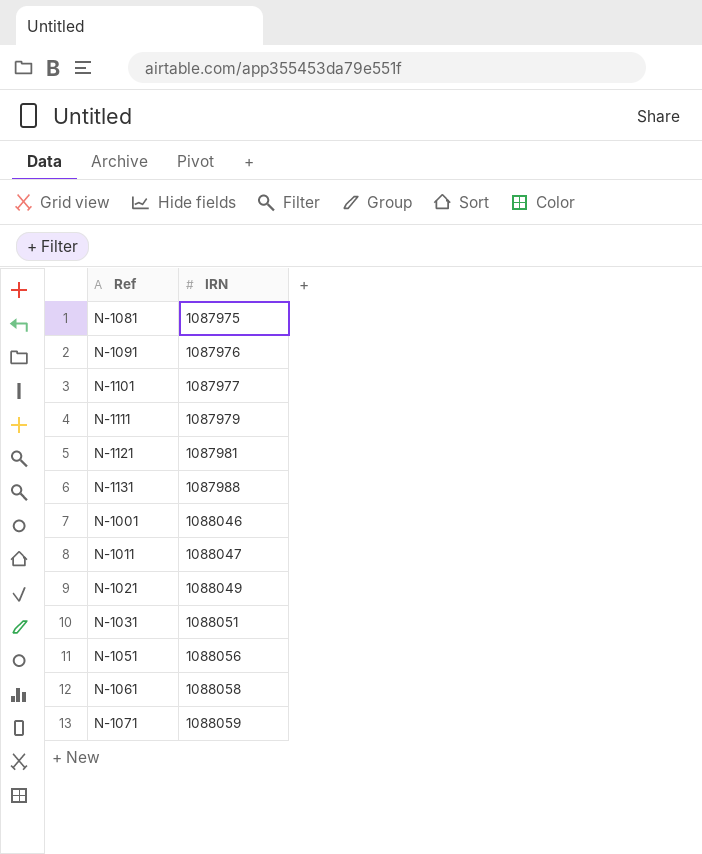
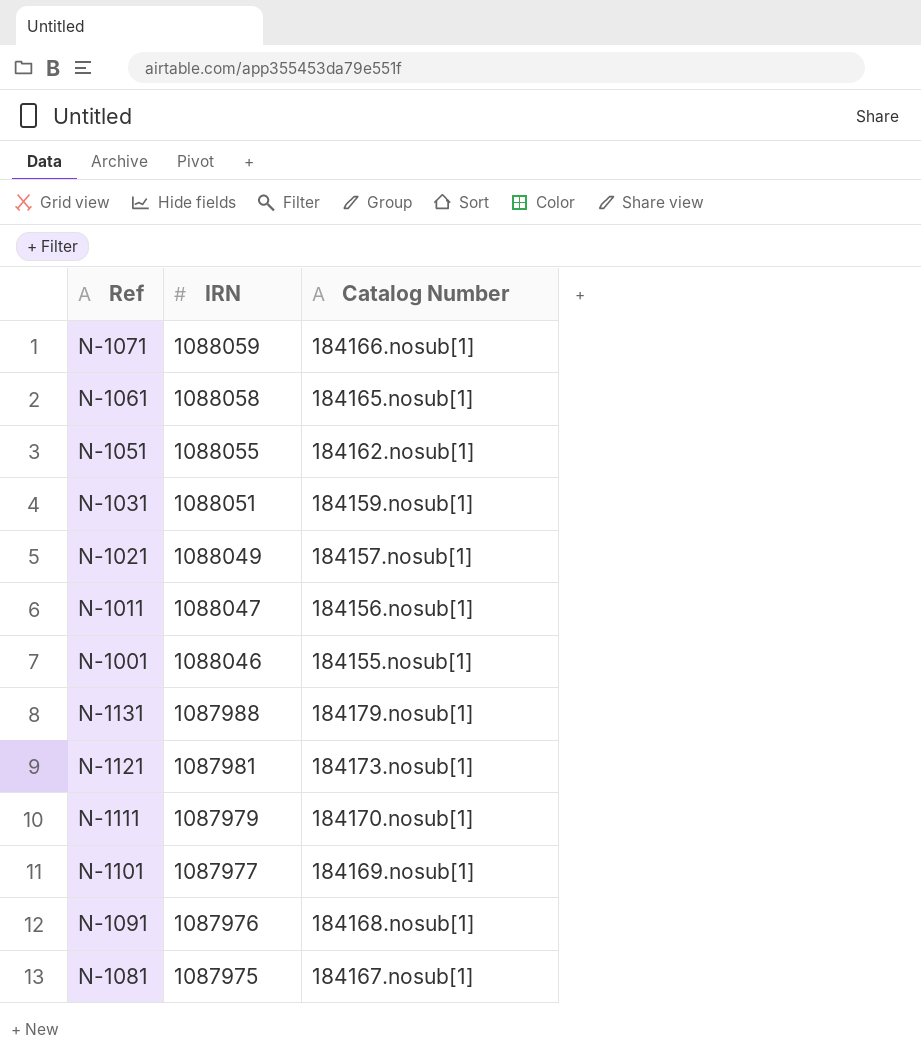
row order: IRN ascending -> IRN descending
column Catalog Number | position: none -> 3
N-1051 | IRN: 1088056 -> 1088055

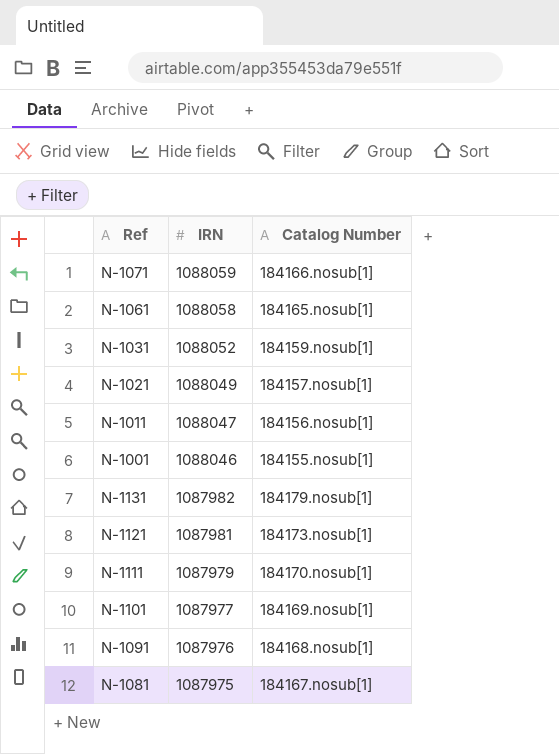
row N-1051: 1088055 | 184162.nosub[1] -> none
N-1031 | IRN: 1088051 -> 1088052
N-1131 | IRN: 1087988 -> 1087982

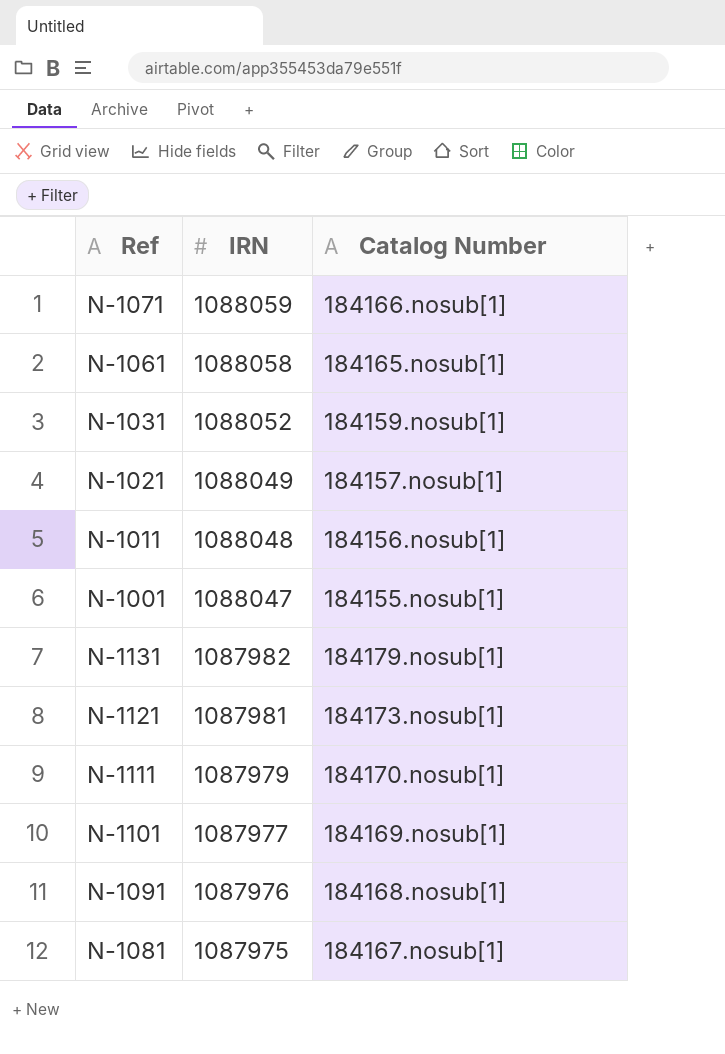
N-1011 | IRN: 1088047 -> 1088048
N-1001 | IRN: 1088046 -> 1088047

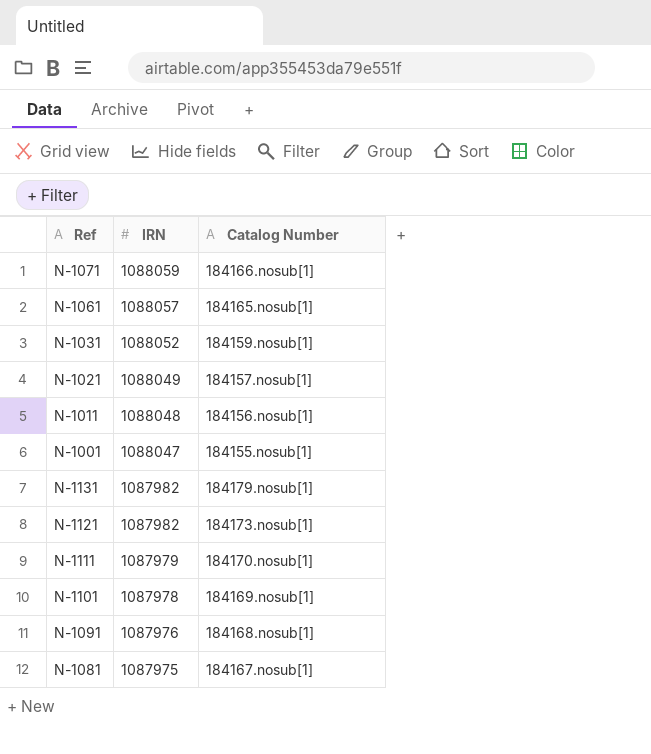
N-1061 | IRN: 1088058 -> 1088057
N-1121 | IRN: 1087981 -> 1087982
N-1101 | IRN: 1087977 -> 1087978

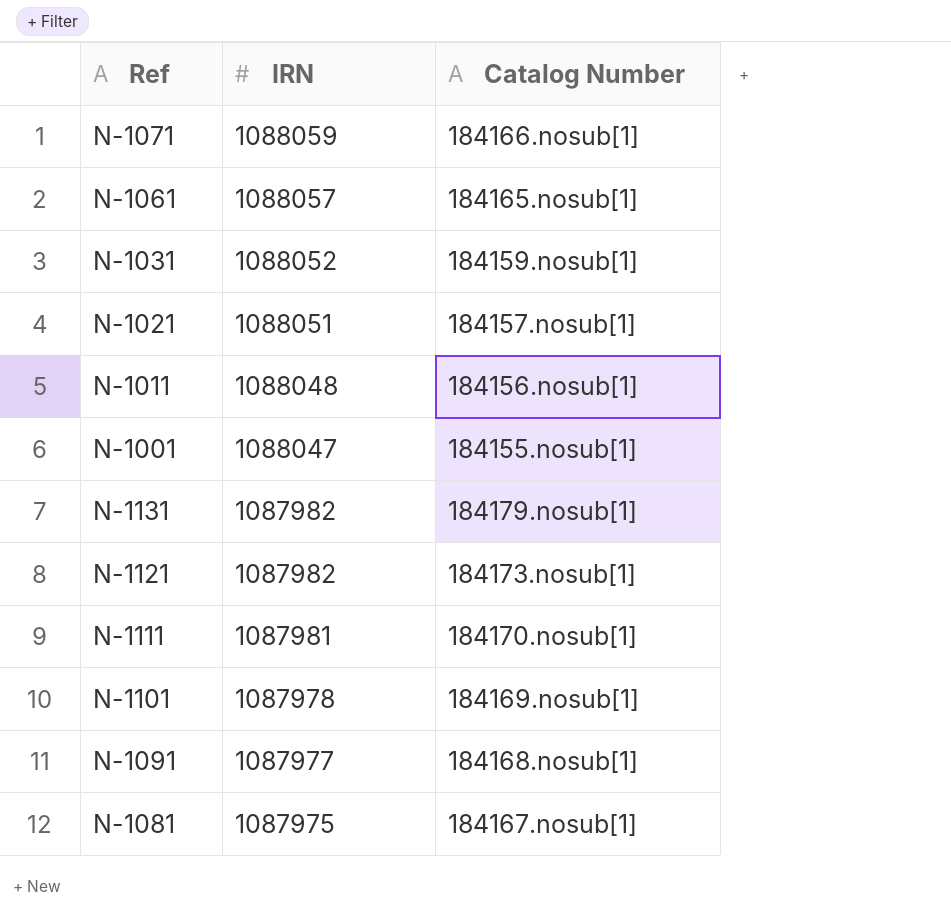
N-1021 | IRN: 1088049 -> 1088051
N-1111 | IRN: 1087979 -> 1087981
N-1091 | IRN: 1087976 -> 1087977

